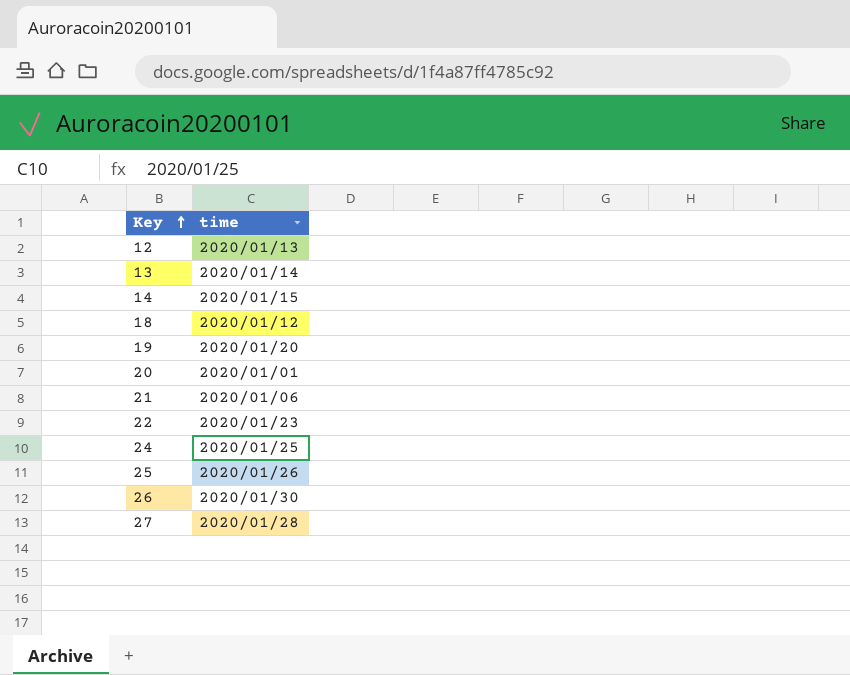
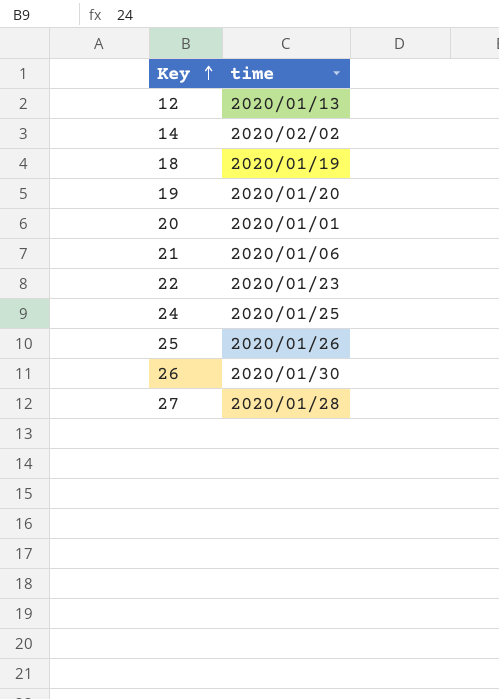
row 13: 2020/01/14 -> none
14 | time: 2020/01/15 -> 2020/02/02
18 | time: 2020/01/12 -> 2020/01/19

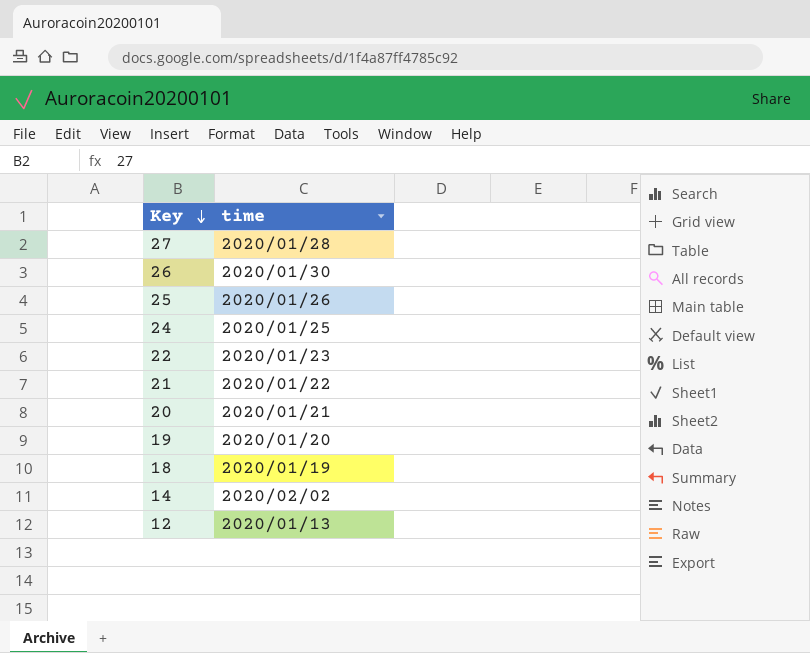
row order: Key ascending -> Key descending
21 | time: 2020/01/06 -> 2020/01/22
20 | time: 2020/01/01 -> 2020/01/21

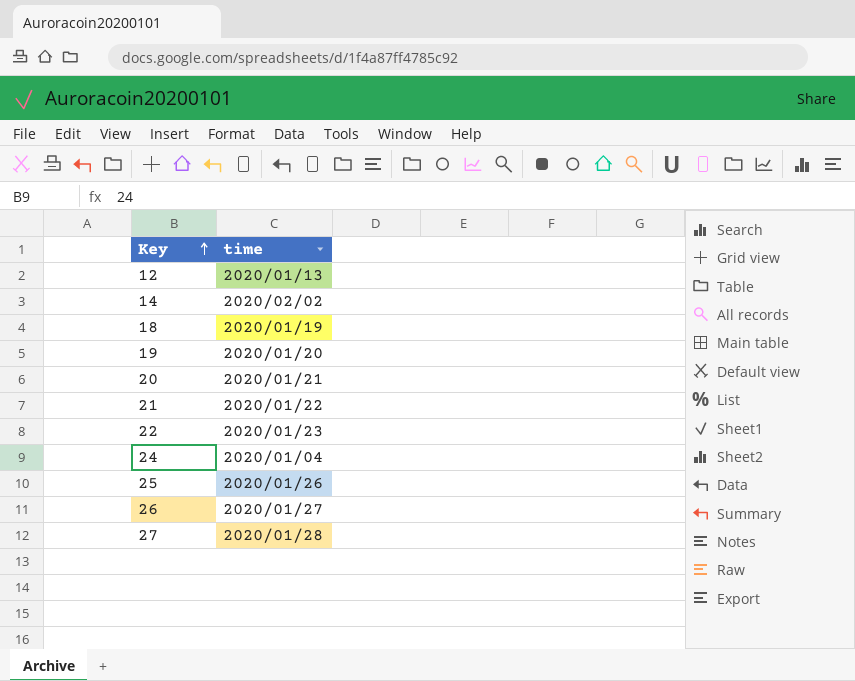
row order: Key descending -> Key ascending
24 | time: 2020/01/25 -> 2020/01/04
26 | time: 2020/01/30 -> 2020/01/27

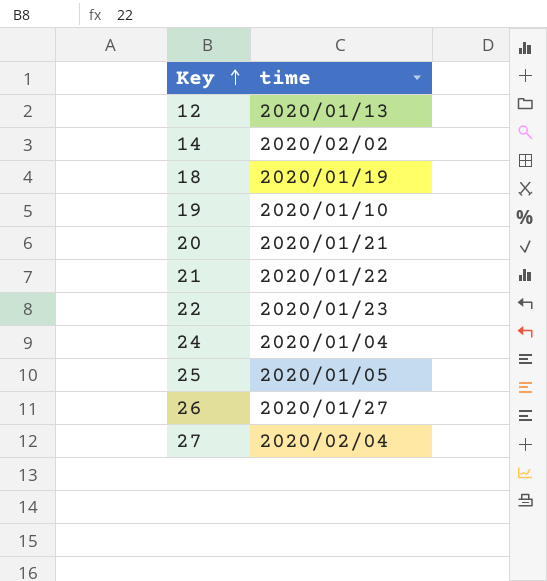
19 | time: 2020/01/20 -> 2020/01/10
25 | time: 2020/01/26 -> 2020/01/05
27 | time: 2020/01/28 -> 2020/02/04

